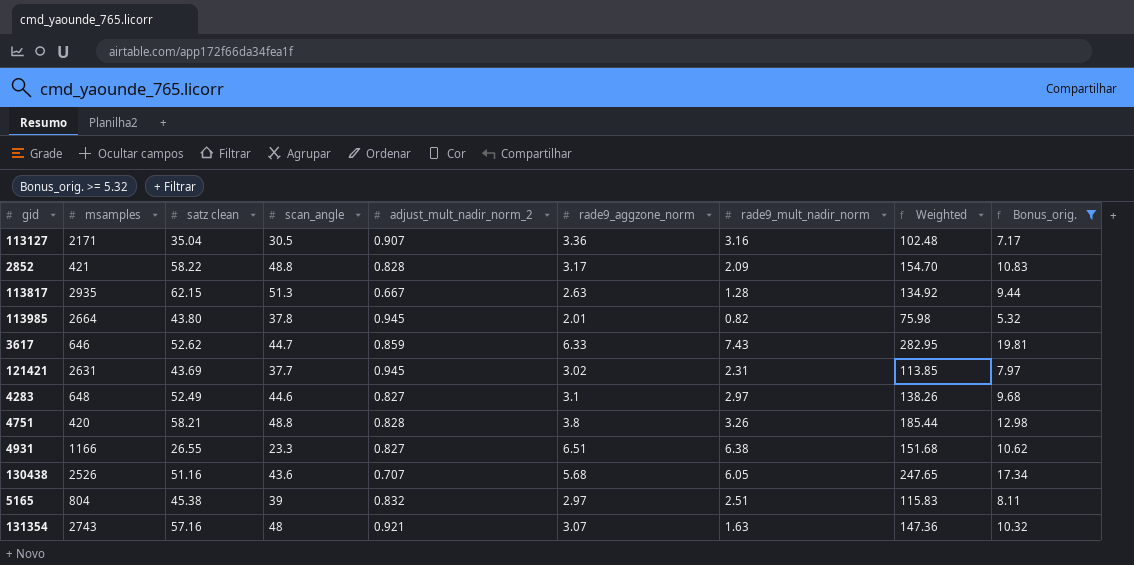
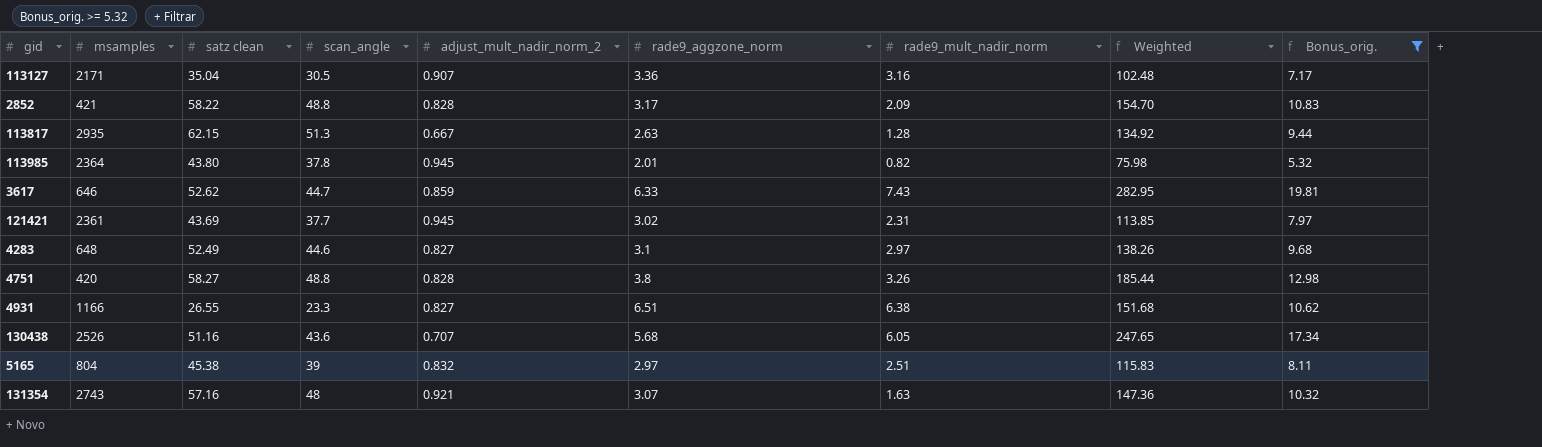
113985 | msamples: 2664 -> 2364
121421 | msamples: 2631 -> 2361
4751 | satz clean: 58.21 -> 58.27

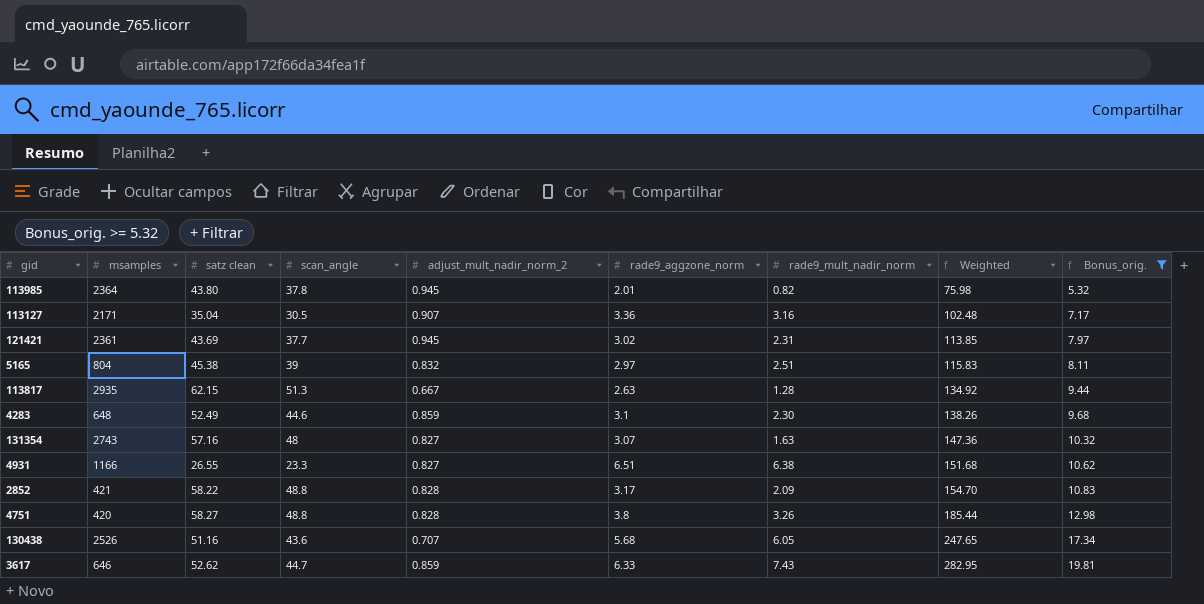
row order: none -> Weighted ascending
4283 | adjust_mult_nadir_norm_2: 0.827 -> 0.859
4283 | rade9_mult_nadir_norm: 2.97 -> 2.30
131354 | adjust_mult_nadir_norm_2: 0.921 -> 0.827

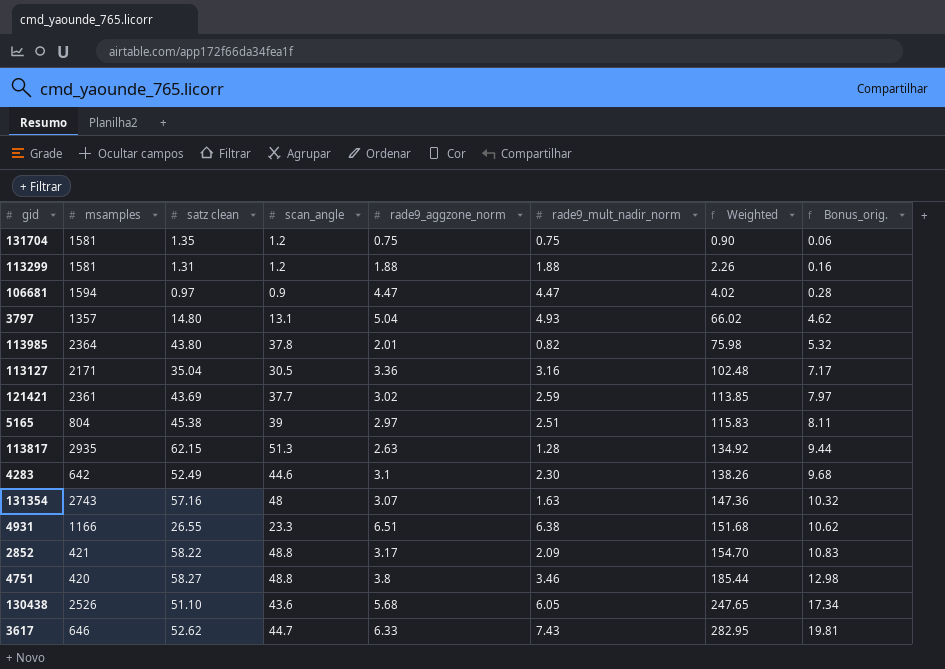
filter: Bonus_orig. >= 5.32 -> none
column adjust_mult_nadir_norm_2 | position: 5 -> none
121421 | rade9_mult_nadir_norm: 2.31 -> 2.59
4283 | msamples: 648 -> 642
4751 | rade9_mult_nadir_norm: 3.26 -> 3.46
130438 | satz clean: 51.16 -> 51.10

